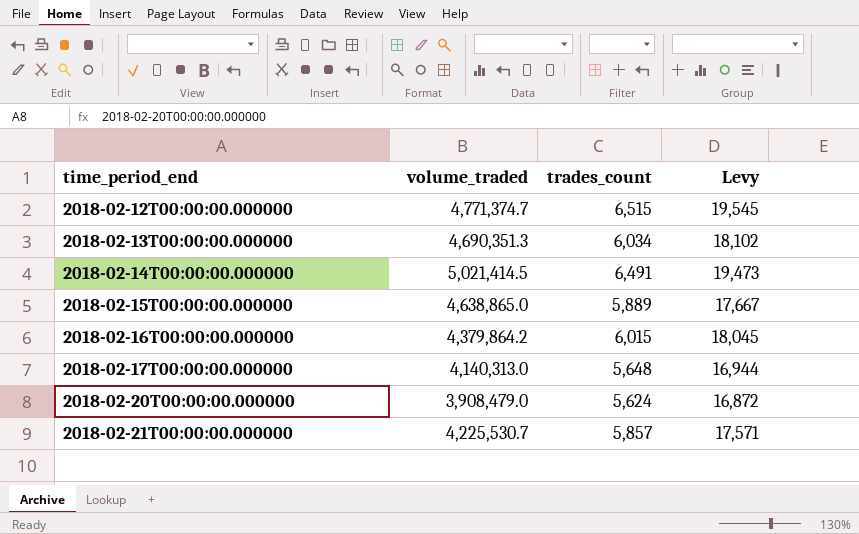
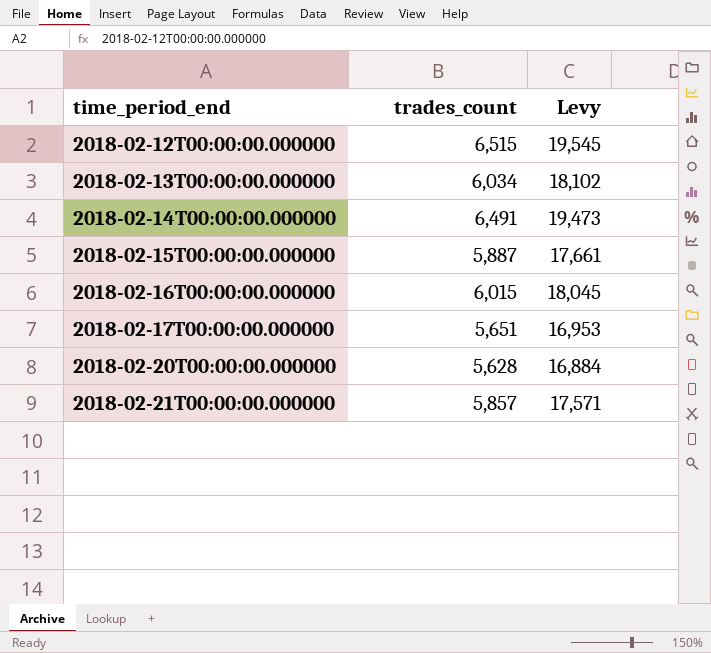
column volume_traded | position: 2 -> none
2018-02-15T00:00:00.000000 | trades_count: 5,889 -> 5,887
2018-02-15T00:00:00.000000 | Levy: 17,667 -> 17,661
2018-02-17T00:00:00.000000 | trades_count: 5,648 -> 5,651
2018-02-17T00:00:00.000000 | Levy: 16,944 -> 16,953
2018-02-20T00:00:00.000000 | trades_count: 5,624 -> 5,628
2018-02-20T00:00:00.000000 | Levy: 16,872 -> 16,884

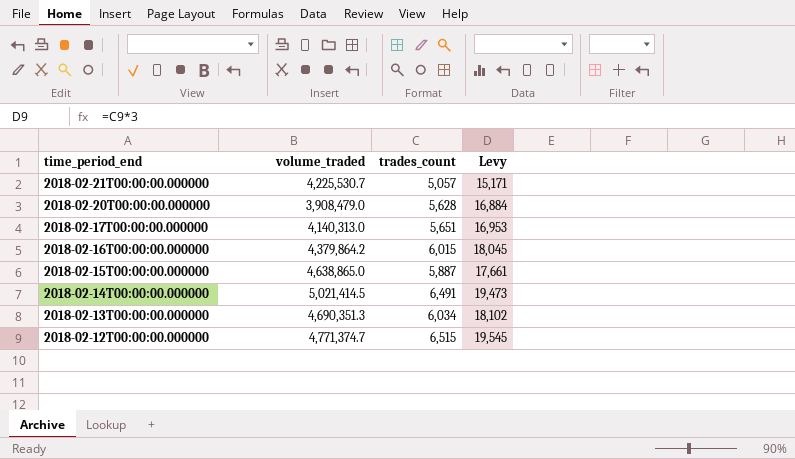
row order: time_period_end ascending -> time_period_end descending
column volume_traded | position: none -> 2
2018-02-21T00:00:00.000000 | trades_count: 5,857 -> 5,057
2018-02-21T00:00:00.000000 | Levy: 17,571 -> 15,171

